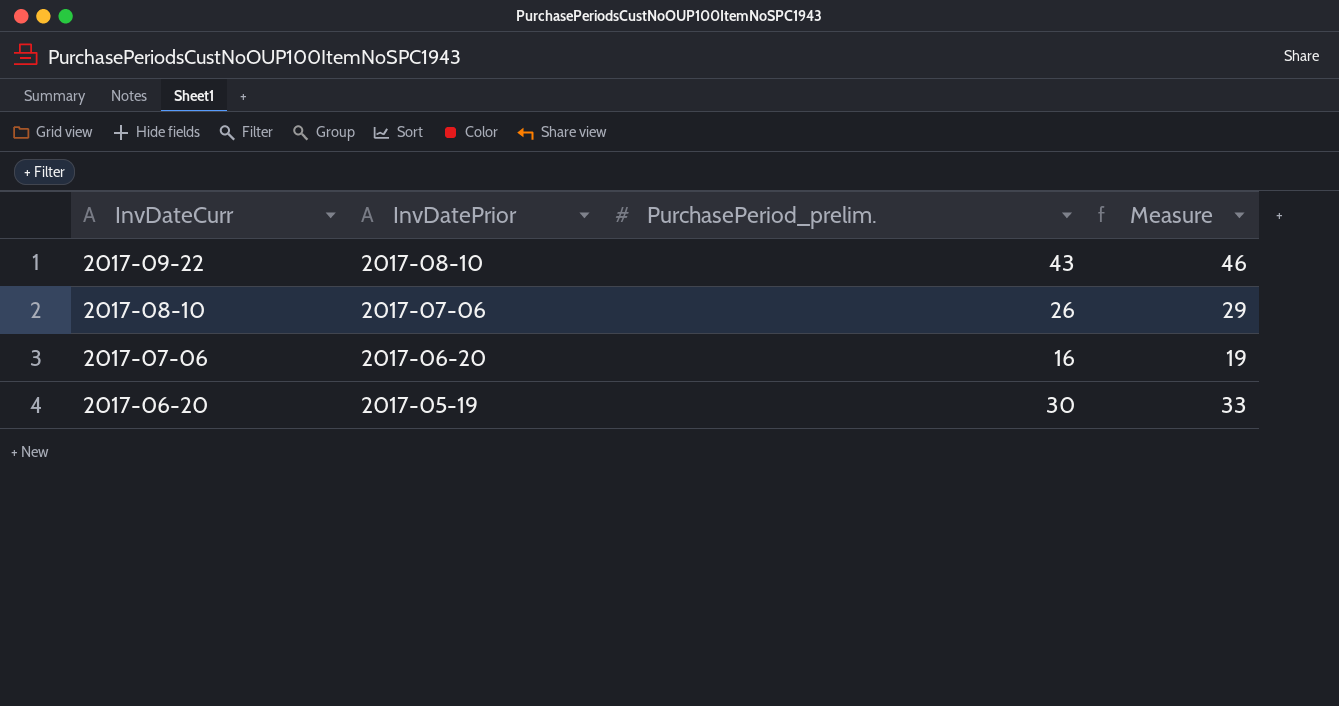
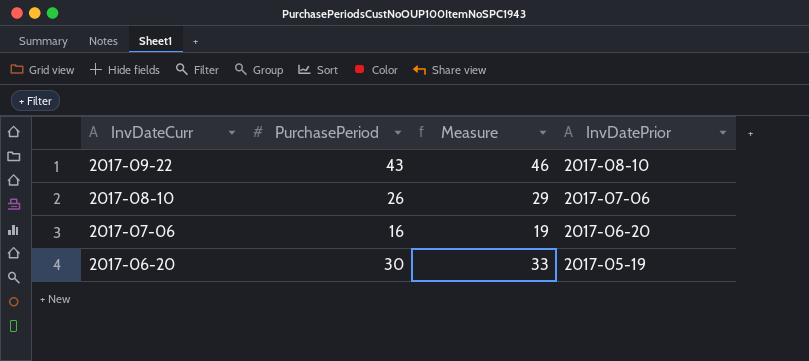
column name: PurchasePeriod_prelim. -> PurchasePeriod
column InvDatePrior | position: 2 -> 4

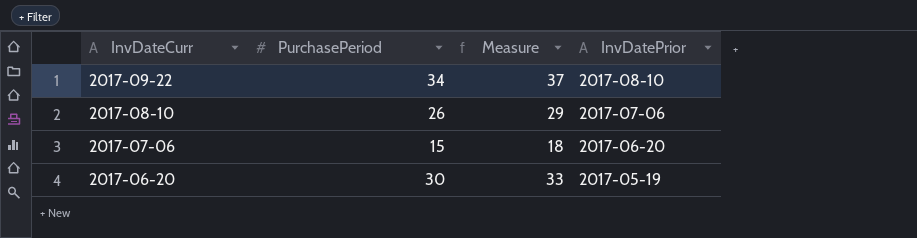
2017-09-22 | PurchasePeriod: 43 -> 34
2017-09-22 | Measure: 46 -> 37
2017-07-06 | PurchasePeriod: 16 -> 15
2017-07-06 | Measure: 19 -> 18

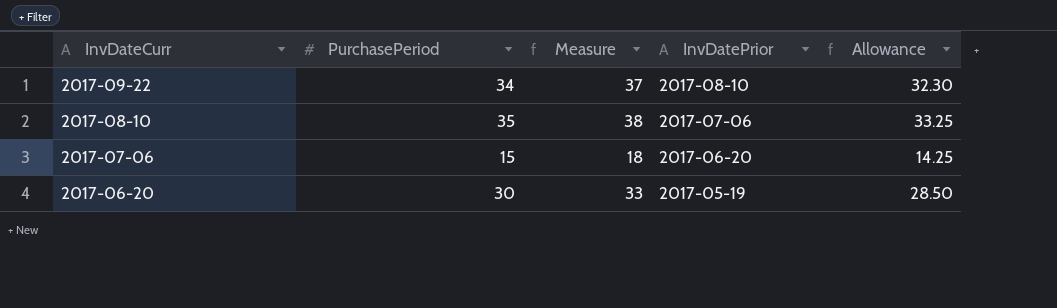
column Allowance | formula: none -> [PurchasePeriod] * 0.95
2017-08-10 | PurchasePeriod: 26 -> 35
2017-08-10 | Measure: 29 -> 38

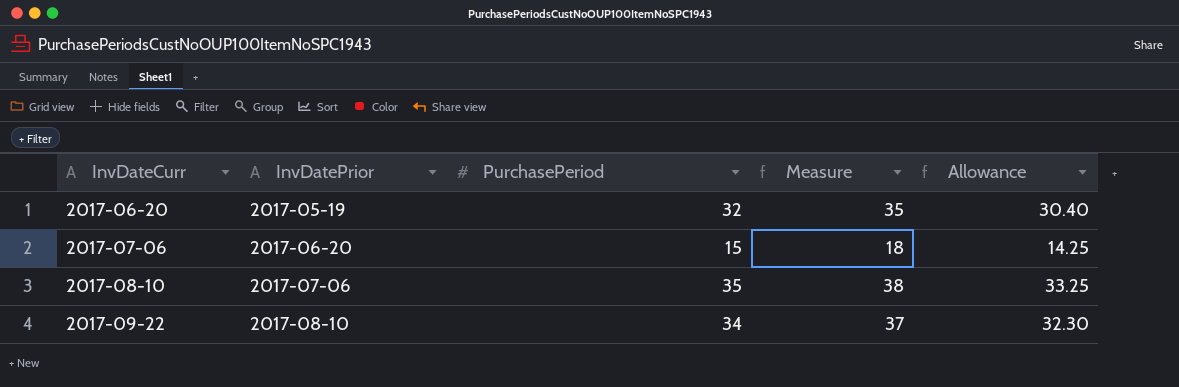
row order: InvDateCurr descending -> InvDateCurr ascending
column InvDatePrior | position: 4 -> 2
2017-06-20 | PurchasePeriod: 30 -> 32
2017-06-20 | Measure: 33 -> 35
2017-06-20 | Allowance: 28.50 -> 30.40

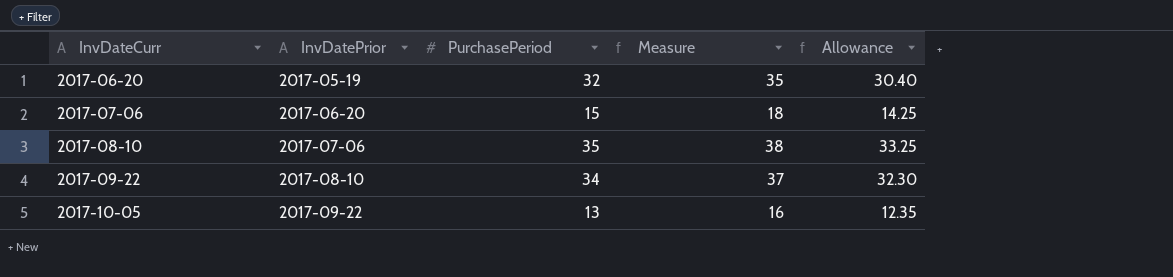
row 2017-10-05: none -> 2017-09-22 | 13 | 16 | 12.35

